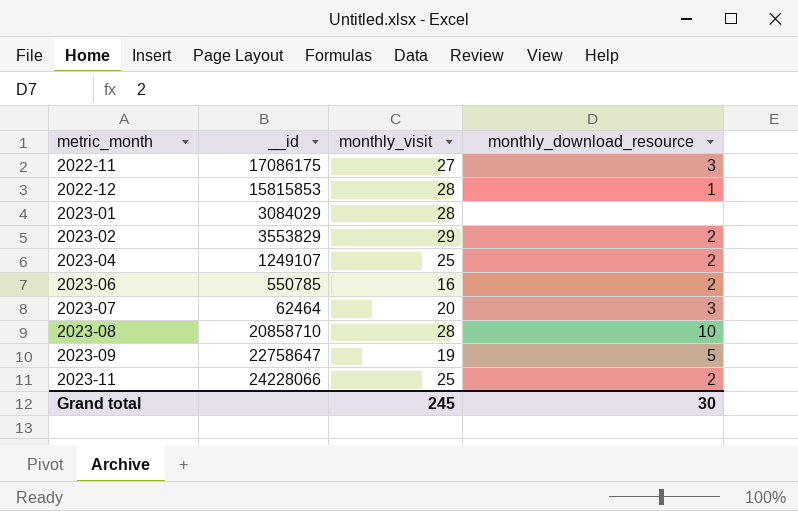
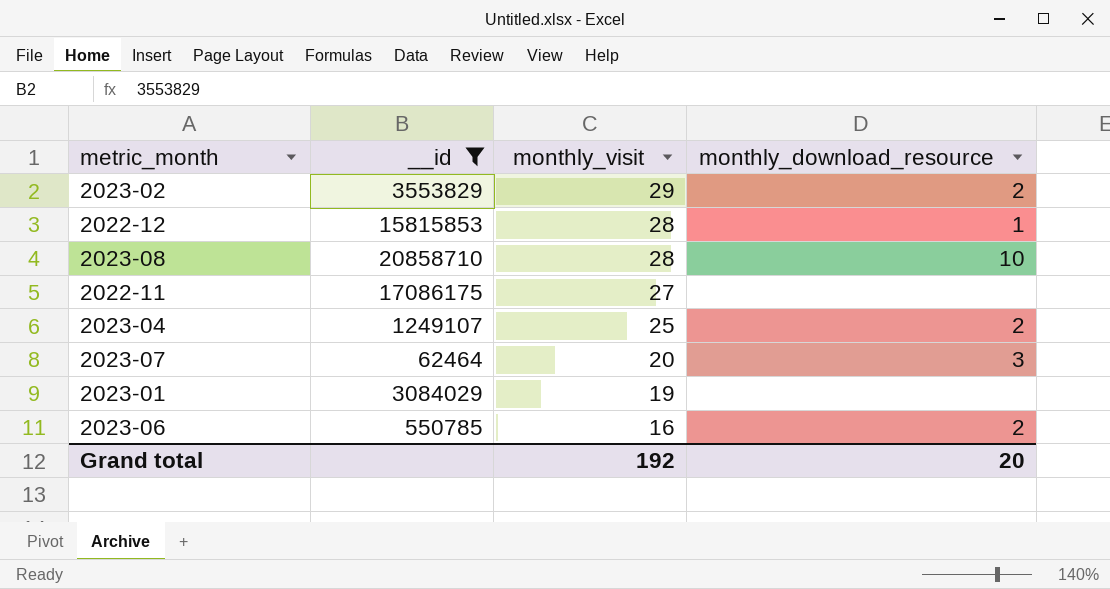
filter: none -> __id <= 20858710
row order: metric_month ascending -> monthly_visit descending
2022-11 | monthly_download_resource: 3 -> none
2023-01 | monthly_visit: 28 -> 19
Grand total | monthly_visit: 245 -> 192
Grand total | monthly_download_resource: 30 -> 20

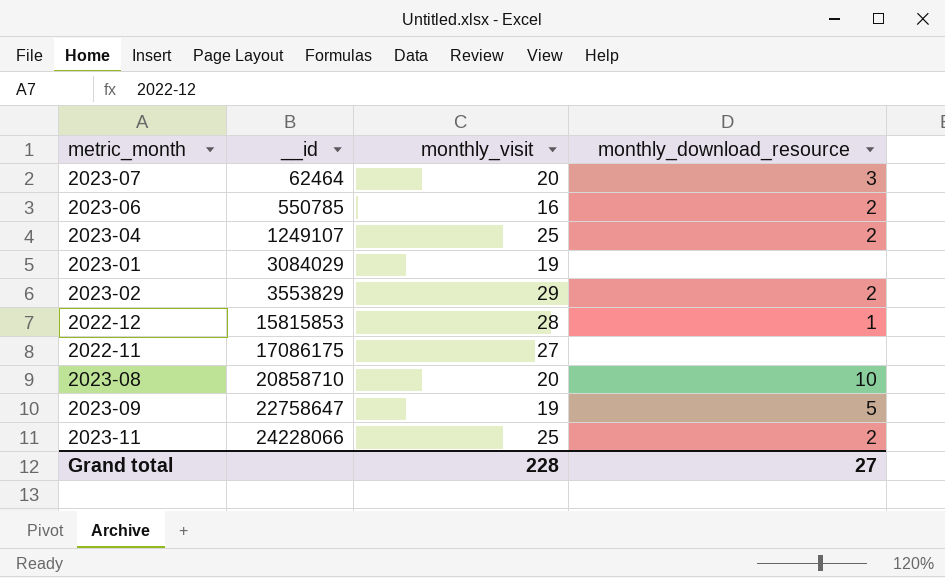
filter: __id <= 20858710 -> none
row order: monthly_visit descending -> __id ascending
2023-08 | monthly_visit: 28 -> 20
Grand total | monthly_visit: 192 -> 228
Grand total | monthly_download_resource: 20 -> 27

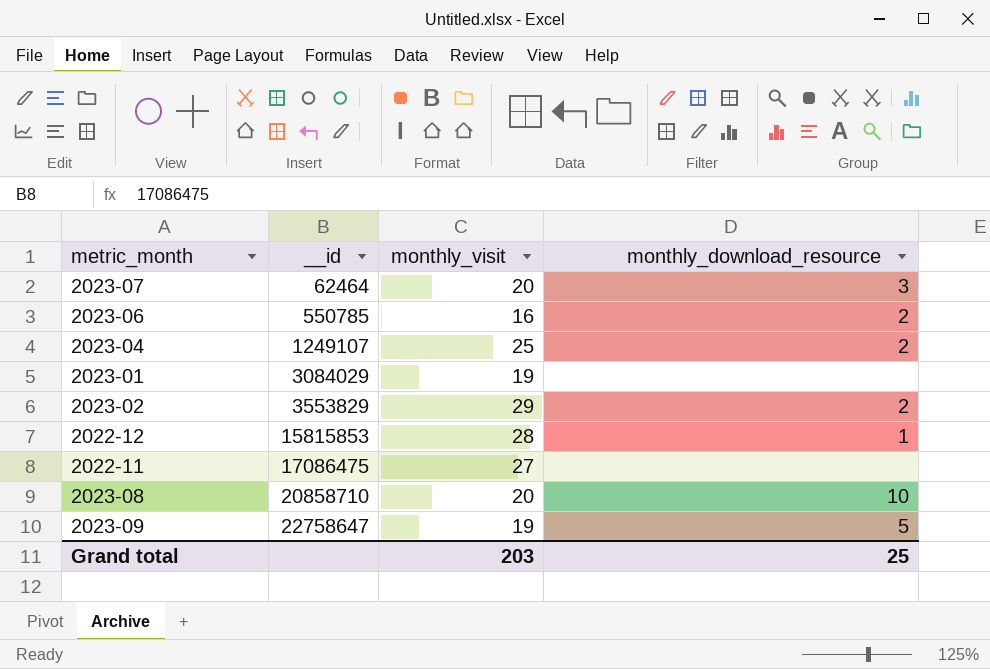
row 2023-11: 24228066 | 25 | 2 -> none
2022-11 | __id: 17086175 -> 17086475
Grand total | monthly_visit: 228 -> 203
Grand total | monthly_download_resource: 27 -> 25

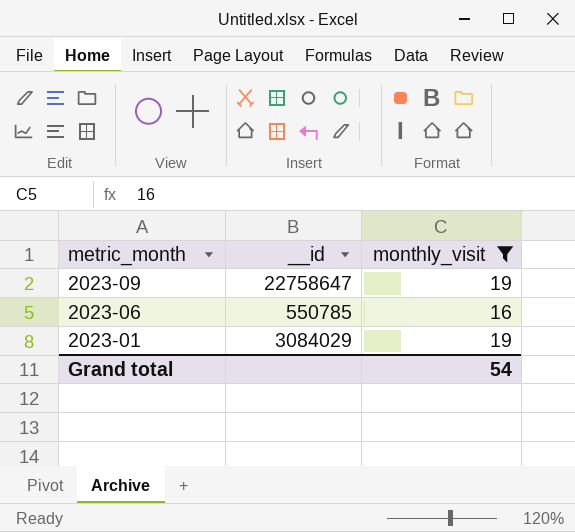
filter: none -> monthly_visit <= 19
row order: __id ascending -> metric_month descending
column monthly_download_resource | position: 4 -> none
Grand total | monthly_visit: 203 -> 54

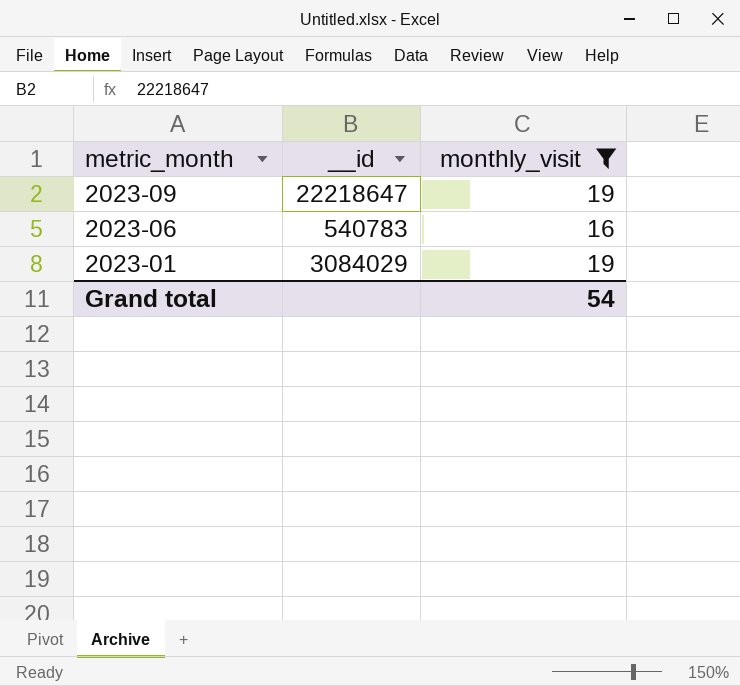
2023-09 | __id: 22758647 -> 22218647
2023-06 | __id: 550785 -> 540783

